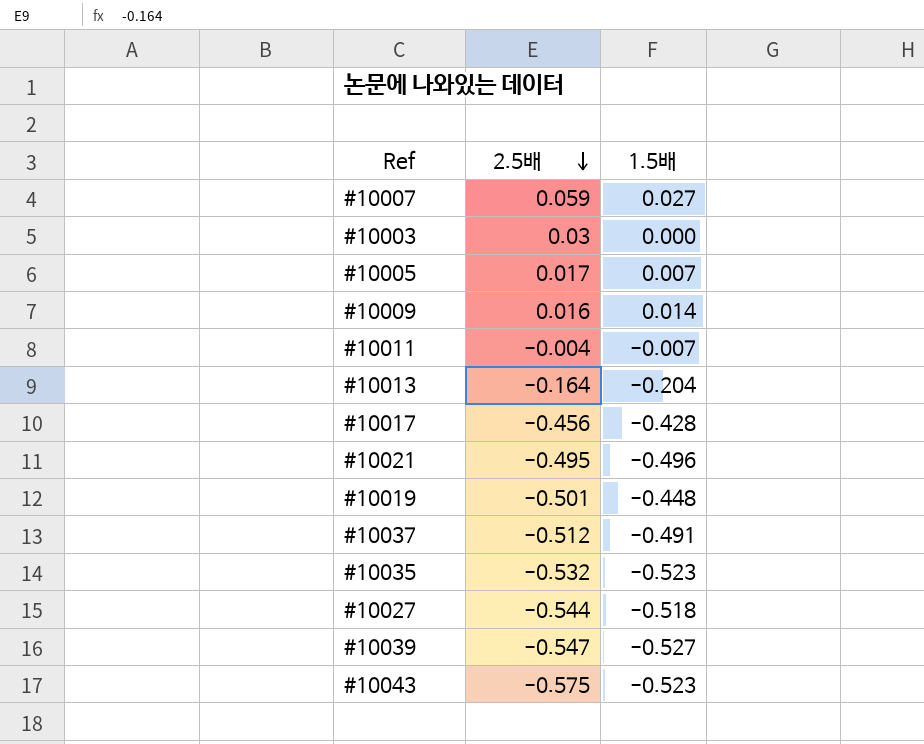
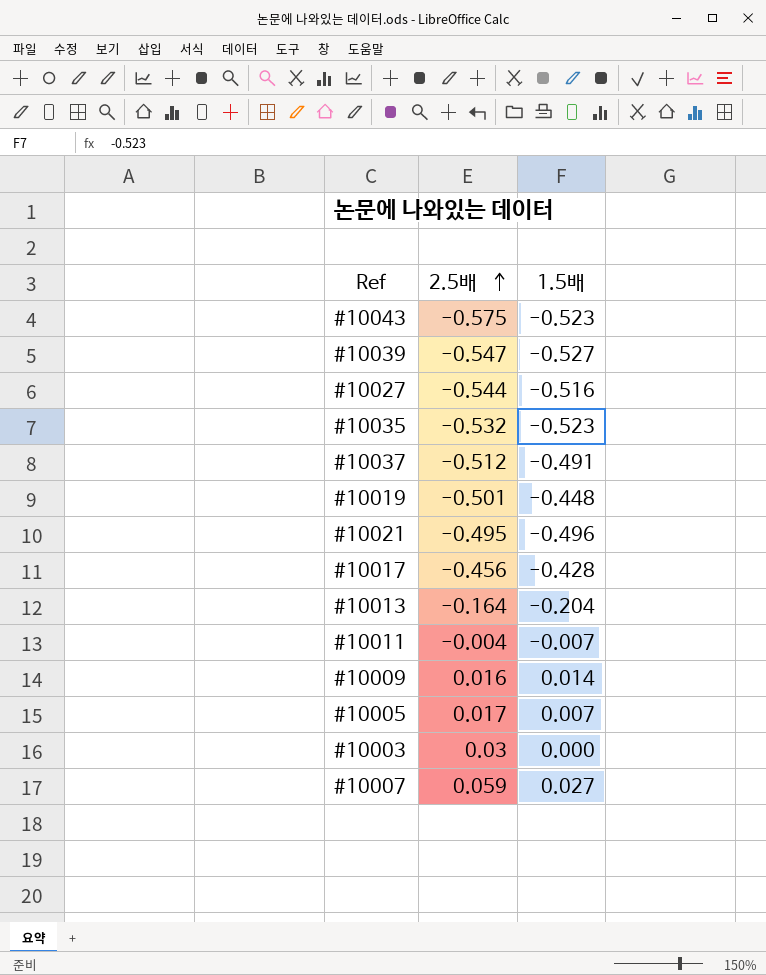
row order: 2.5배 descending -> 2.5배 ascending
#10027 | 1.5배: -0.518 -> -0.516

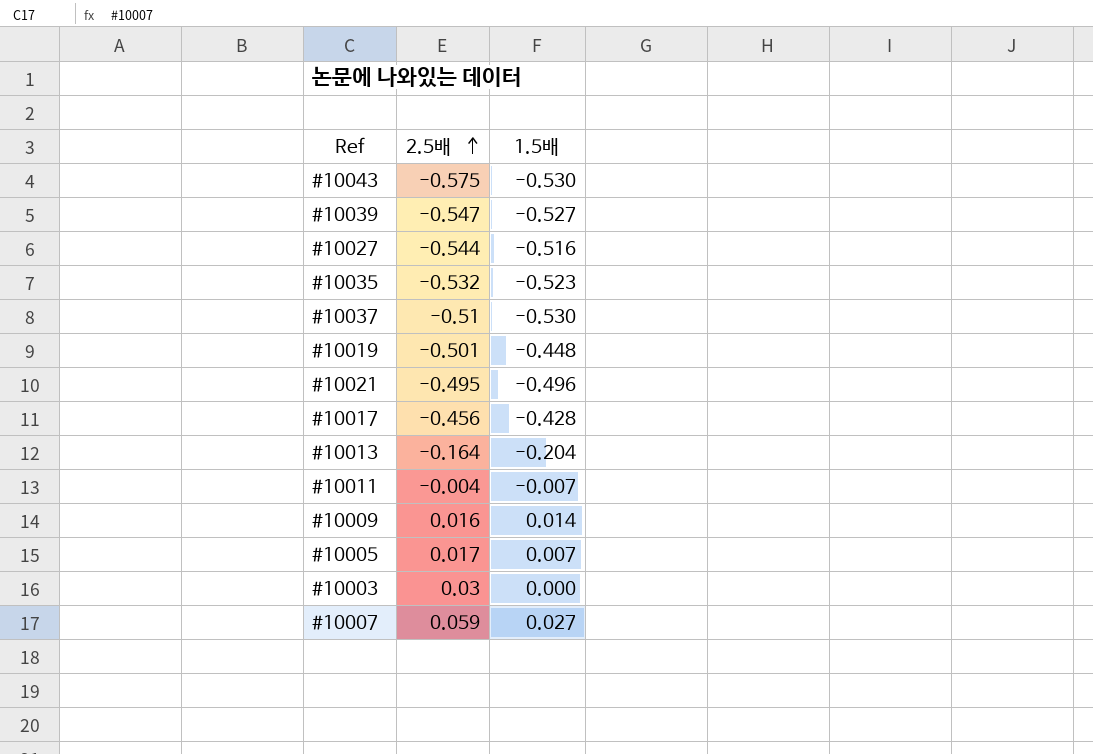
#10043 | 1.5배: -0.523 -> -0.530
#10037 | 2.5배: -0.512 -> -0.51
#10037 | 1.5배: -0.491 -> -0.530

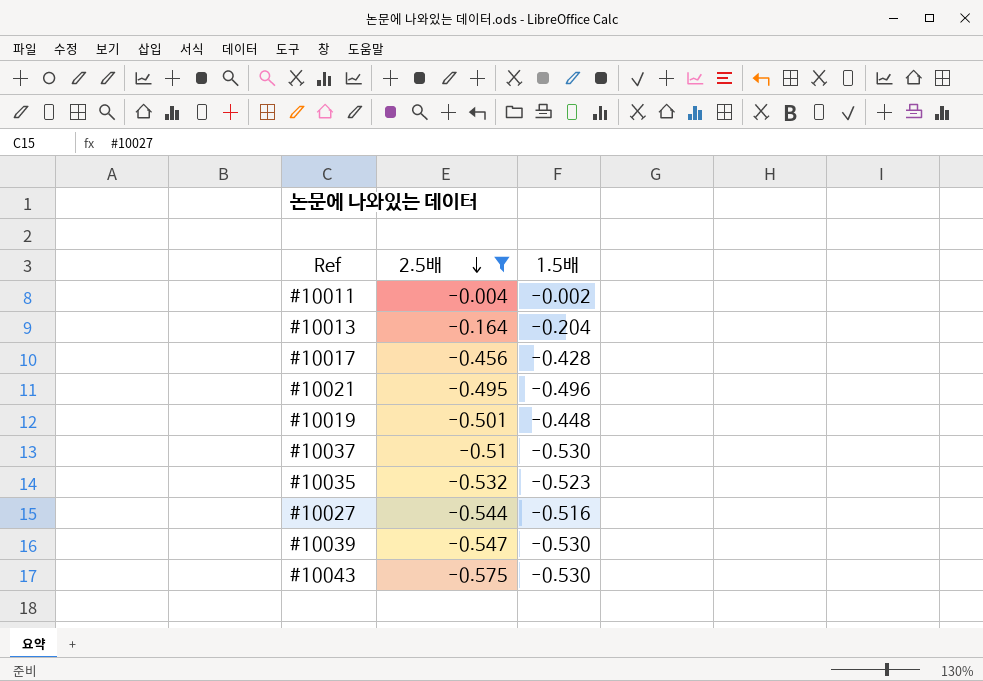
filter: none -> 2.5배 <= -0.004
row order: 2.5배 ascending -> 2.5배 descending
#10011 | 1.5배: -0.007 -> -0.002
#10039 | 1.5배: -0.527 -> -0.530

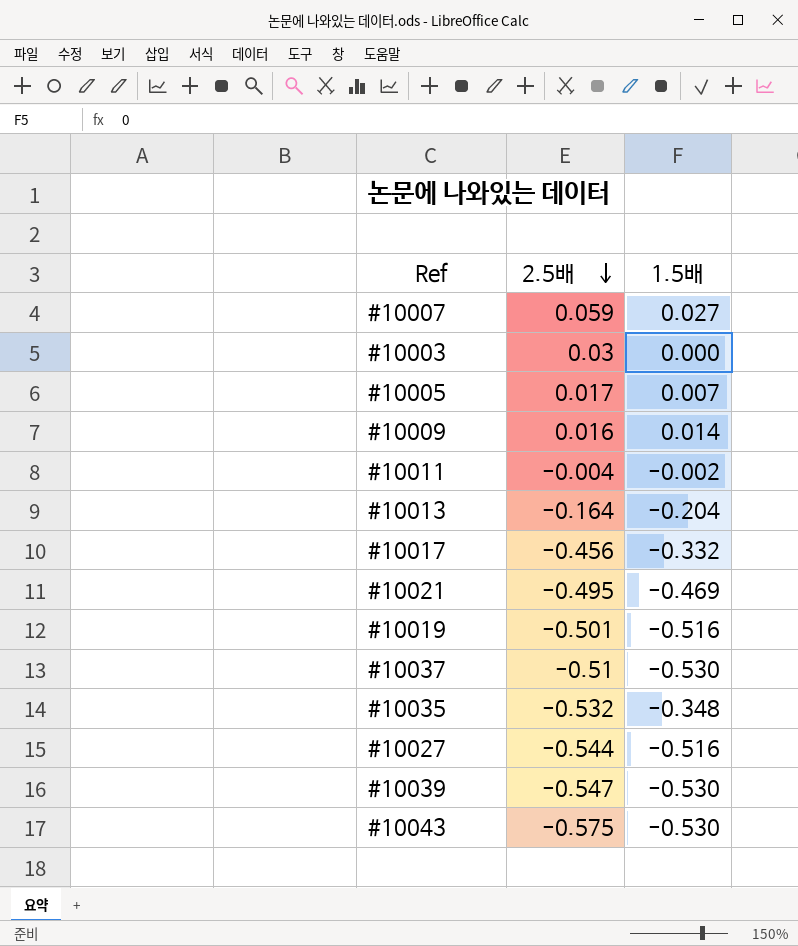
filter: 2.5배 <= -0.004 -> none
#10017 | 1.5배: -0.428 -> -0.332
#10021 | 1.5배: -0.496 -> -0.469
#10019 | 1.5배: -0.448 -> -0.516
#10035 | 1.5배: -0.523 -> -0.348

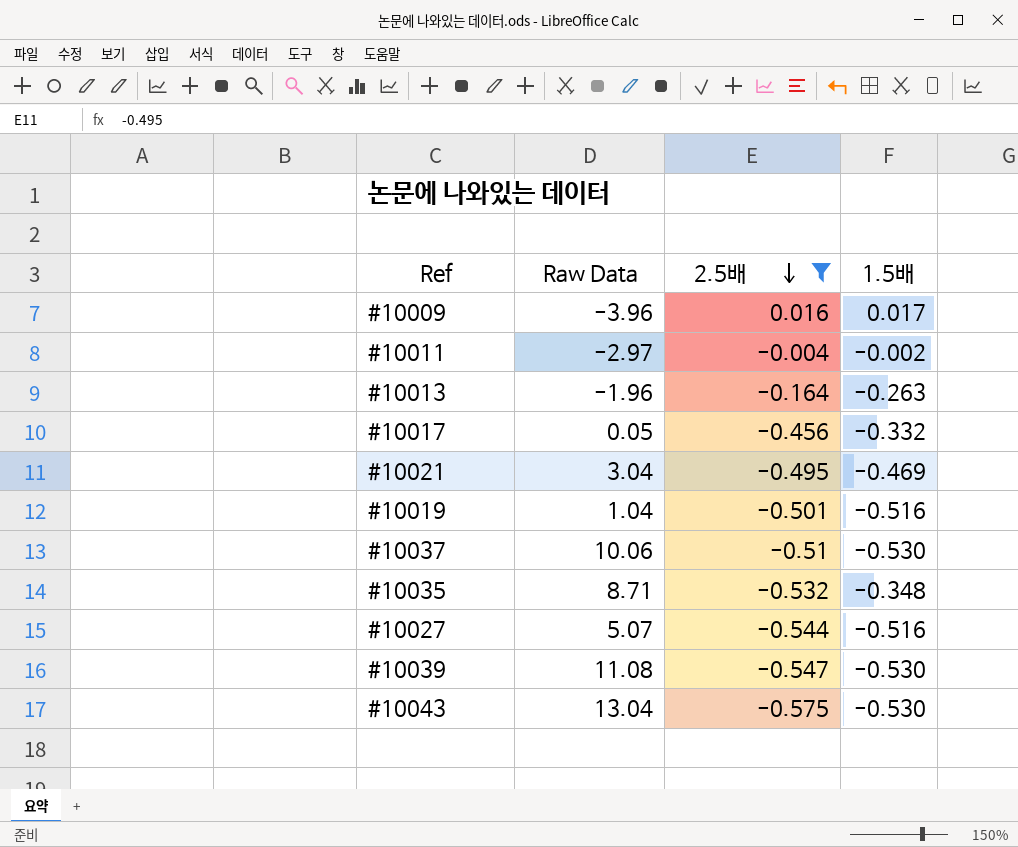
filter: none -> 2.5배 <= 0.016
column Raw Data | position: none -> 2
#10009 | 1.5배: 0.014 -> 0.017
#10013 | 1.5배: -0.204 -> -0.263

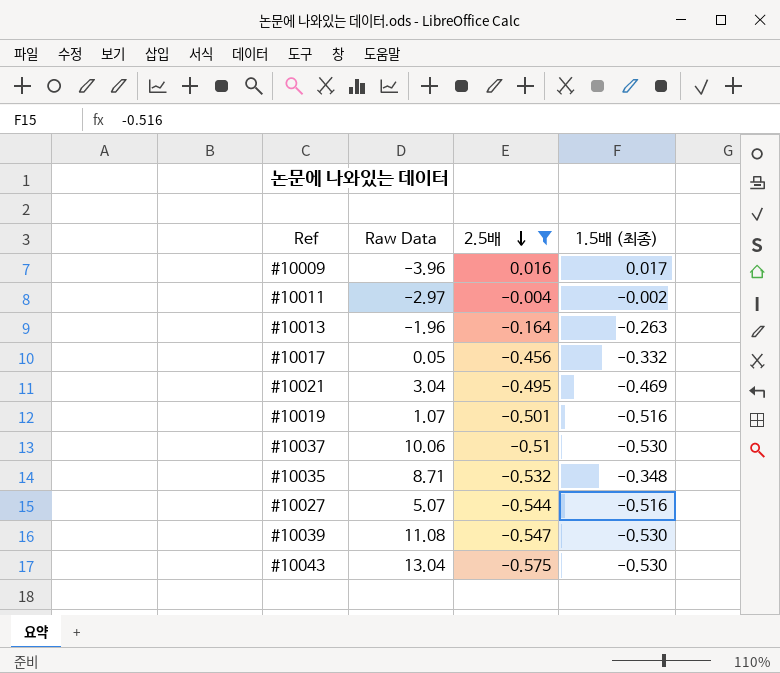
column name: 1.5배 -> 1.5배 (최종)
#10019 | Raw Data: 1.04 -> 1.07

